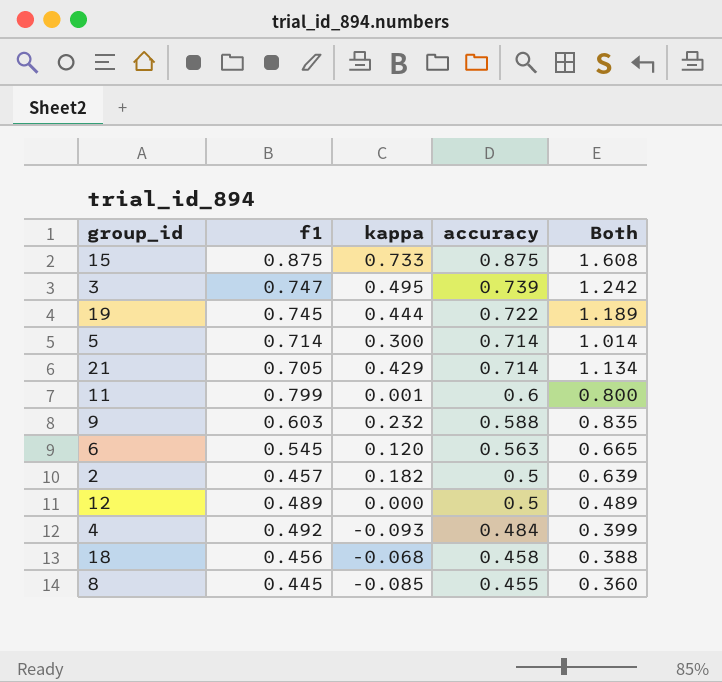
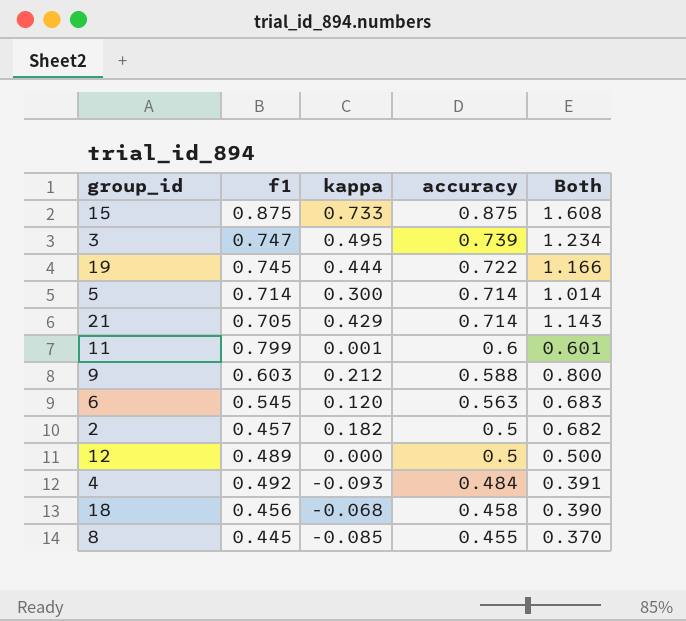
column Both | formula: [f1] + [kappa] -> [kappa] + [accuracy]
9 | kappa: 0.232 -> 0.212

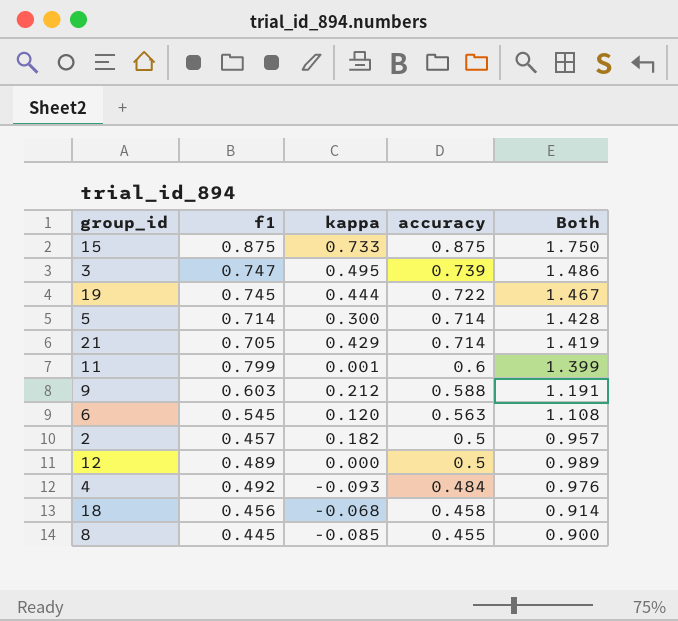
column Both | formula: [kappa] + [accuracy] -> [f1] + [accuracy]

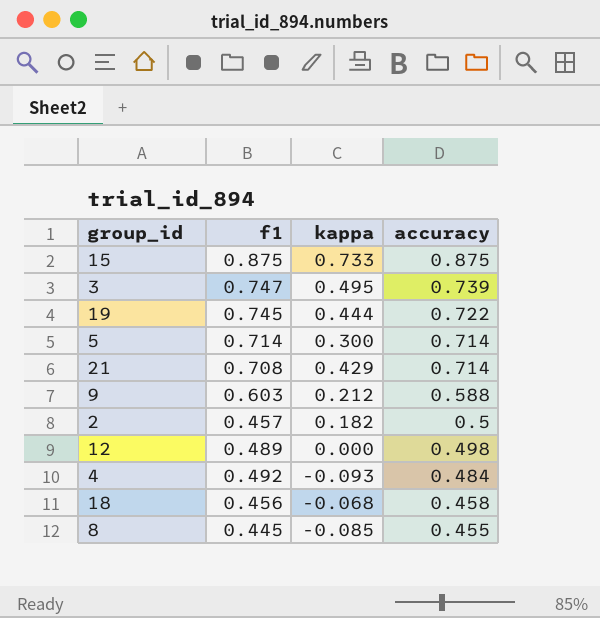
column Both | formula: [f1] + [accuracy] -> none
row 11: 0.799 | 0.001 | 0.6 | 1.399 -> none
row 6: 0.545 | 0.120 | 0.563 | 1.108 -> none
21 | f1: 0.705 -> 0.708
12 | accuracy: 0.5 -> 0.498

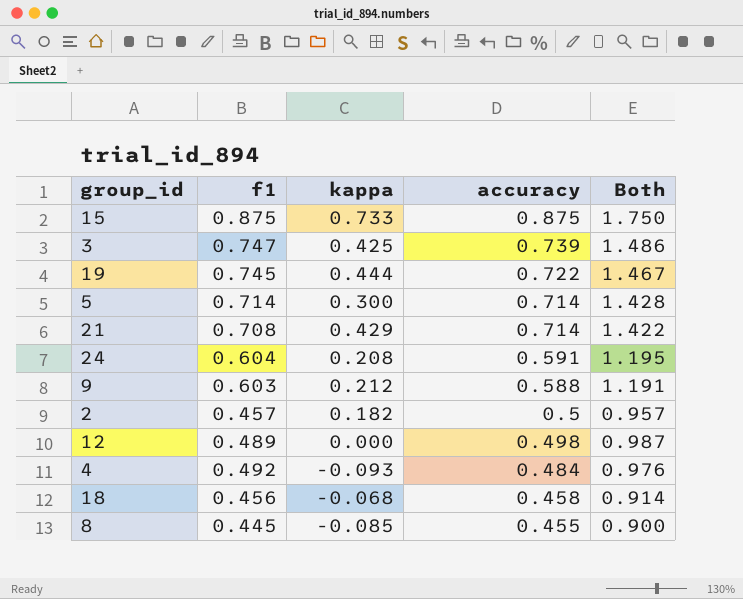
column Both | formula: none -> [f1] + [accuracy]
3 | kappa: 0.495 -> 0.425
row 24: none -> 0.604 | 0.208 | 0.591 | 1.195

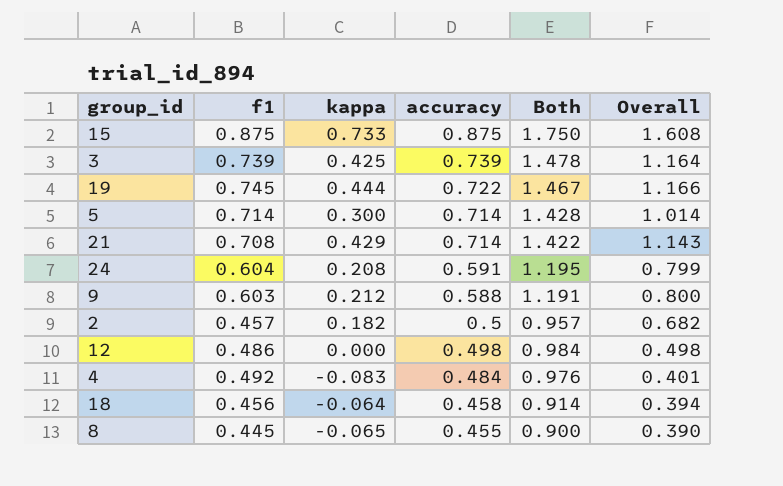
column Overall | formula: none -> [kappa] + [accuracy]
3 | f1: 0.747 -> 0.739
3 | Both: 1.486 -> 1.478
12 | f1: 0.489 -> 0.486
12 | Both: 0.987 -> 0.984
4 | kappa: -0.093 -> -0.083
18 | kappa: -0.068 -> -0.064
8 | kappa: -0.085 -> -0.065

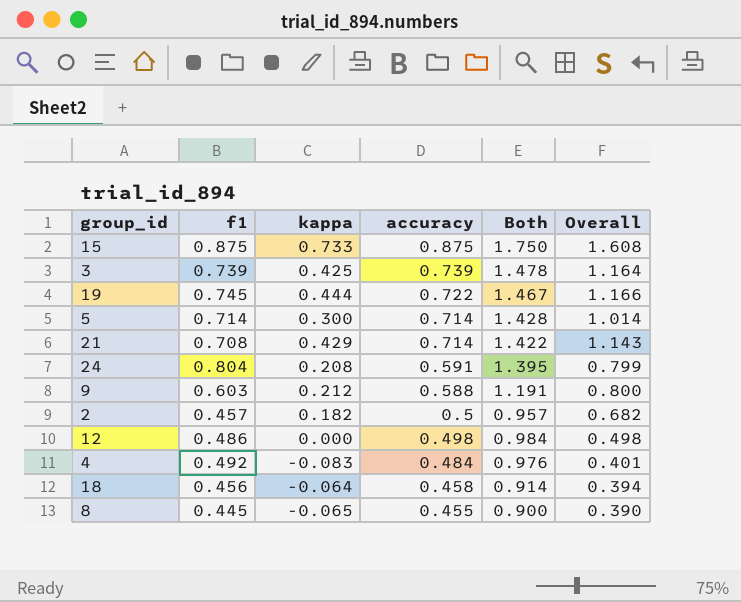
24 | f1: 0.604 -> 0.804
24 | Both: 1.195 -> 1.395

